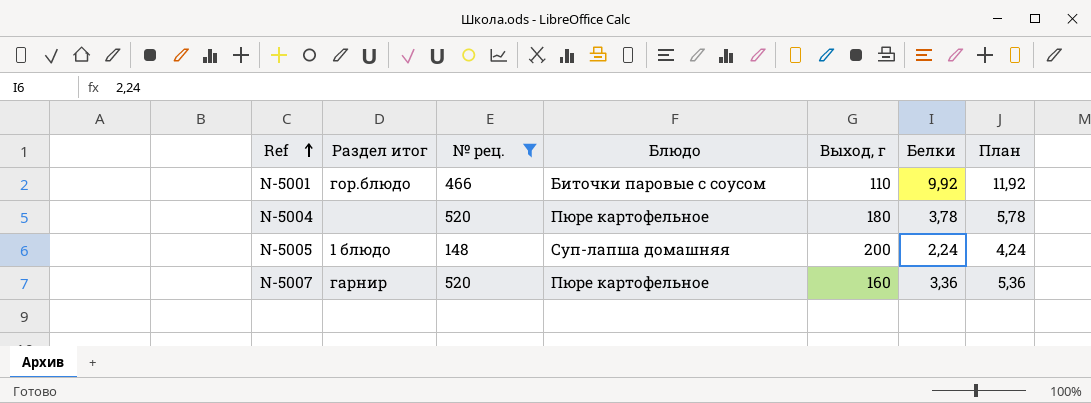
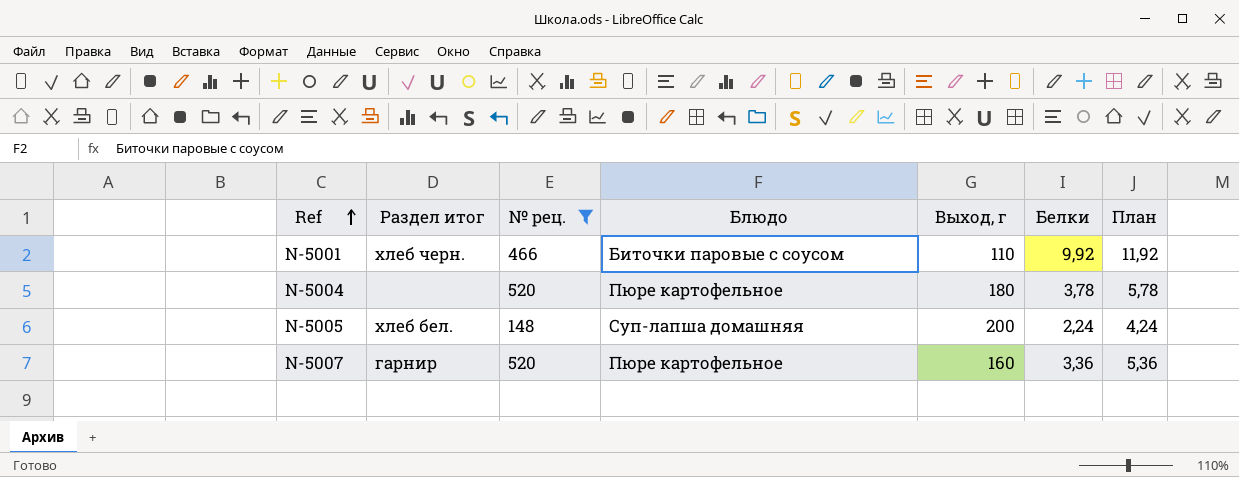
N-5001 | Раздел итог: гор.блюдо -> хлеб черн.
N-5005 | Раздел итог: 1 блюдо -> хлеб бел.

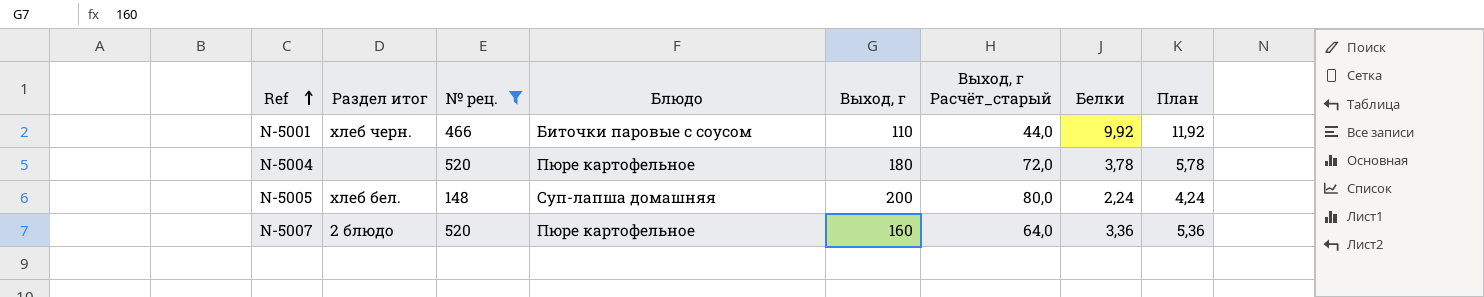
column Выход, г Расчёт_старый | formula: none -> [Выход, г] * 0,4
N-5007 | Раздел итог: гарнир -> 2 блюдо

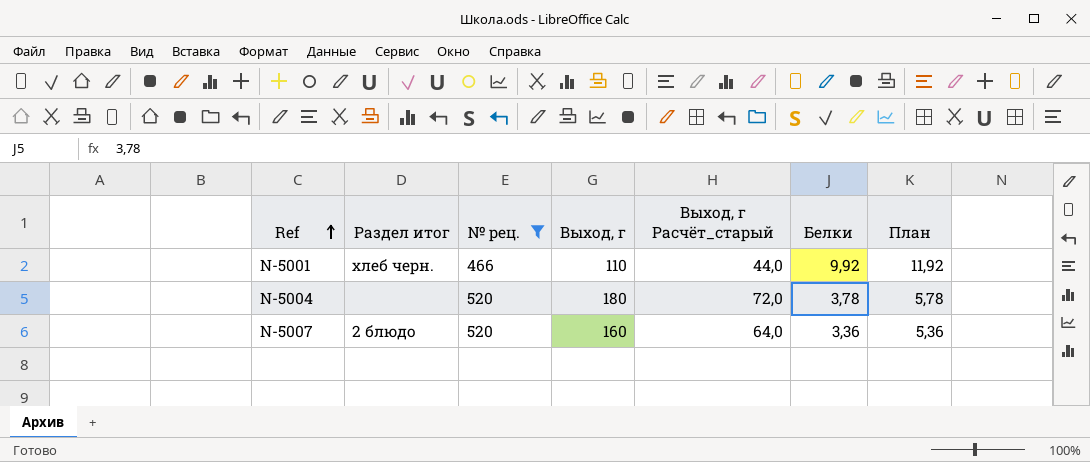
column Блюдо | position: 4 -> none
row N-5005: хлеб бел. | 148 | Суп-лапша домашняя | 200 | 80,0 | 2,24 | 4,24 -> none

